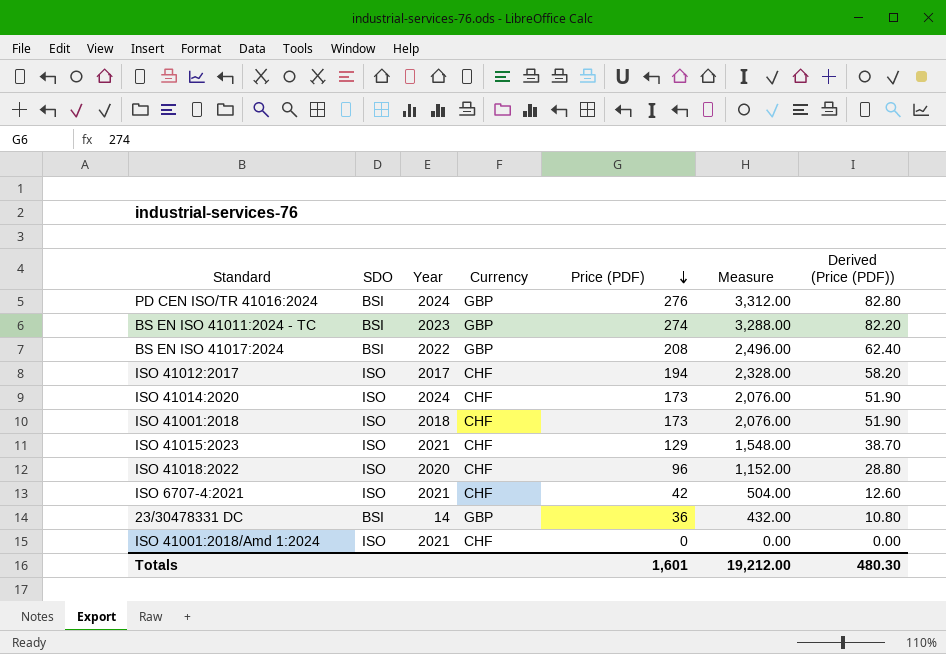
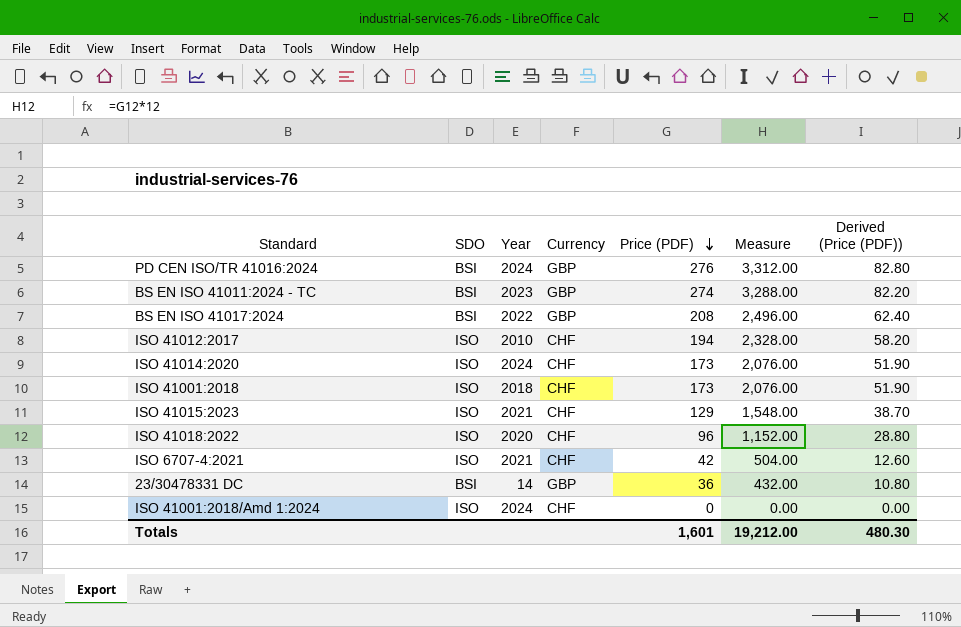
ISO 41012:2017 | Year: 2017 -> 2010
ISO 41001:2018/Amd 1:2024 | Year: 2021 -> 2024

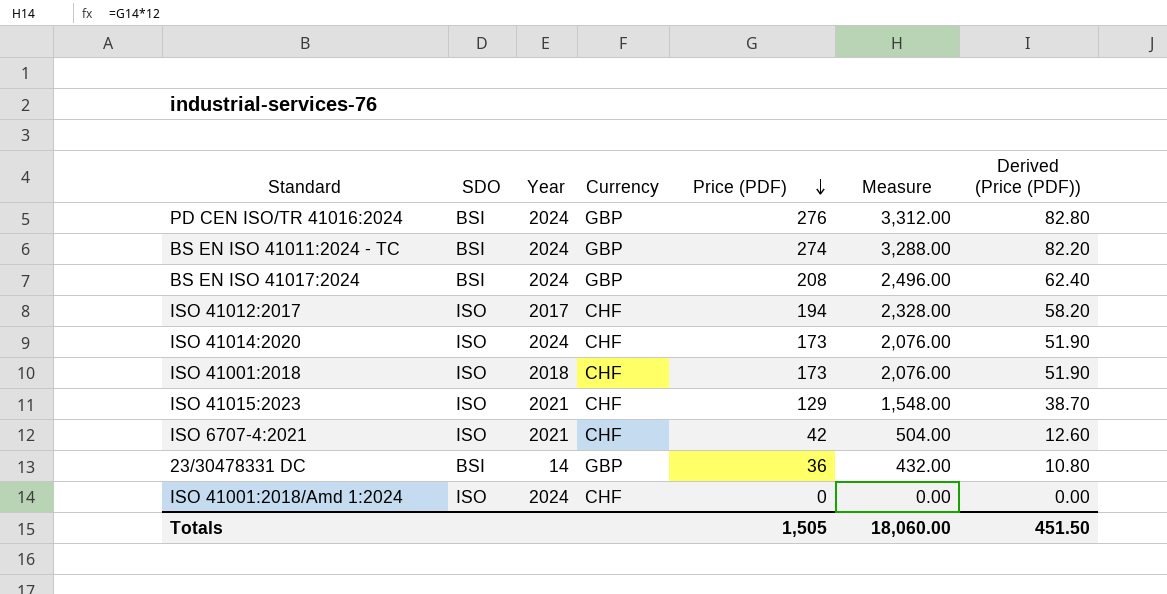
row ISO 41018:2022: ISO | 2020 | CHF | 96 | 1,152.00 | 28.80 -> none
BS EN ISO 41011:2024 - TC | Year: 2023 -> 2024
BS EN ISO 41017:2024 | Year: 2022 -> 2024
ISO 41012:2017 | Year: 2010 -> 2017
Totals | Price (PDF): 1,601 -> 1,505
Totals | Measure: 19,212.00 -> 18,060.00
Totals | Derived (Price (PDF)): 480.30 -> 451.50

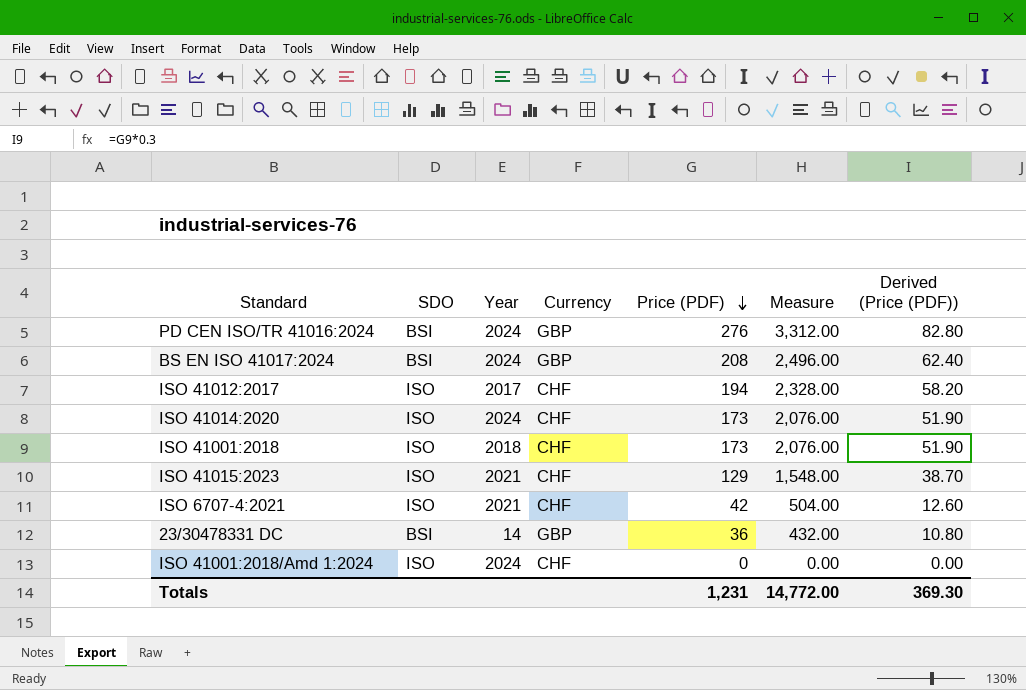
row BS EN ISO 41011:2024 - TC: BSI | 2024 | GBP | 274 | 3,288.00 | 82.20 -> none
Totals | Price (PDF): 1,505 -> 1,231
Totals | Measure: 18,060.00 -> 14,772.00
Totals | Derived (Price (PDF)): 451.50 -> 369.30

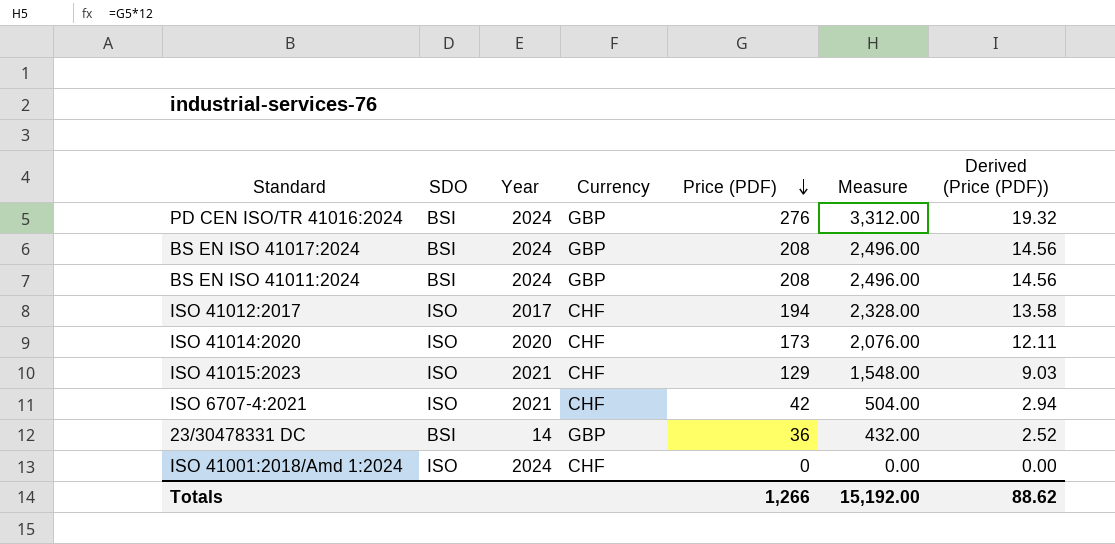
column Derived (Price (PDF)) | formula: [Price (PDF)] * 0.3 -> [Price (PDF)] * 0.07
row ISO 41001:2018: ISO | 2018 | CHF | 173 | 2,076.00 | 51.90 -> none
row BS EN ISO 41011:2024: none -> BSI | 2024 | GBP | 208 | 2,496.00 | 14.56
ISO 41014:2020 | Year: 2024 -> 2020
Totals | Price (PDF): 1,231 -> 1,266
Totals | Measure: 14,772.00 -> 15,192.00
Totals | Derived (Price (PDF)): 369.30 -> 88.62

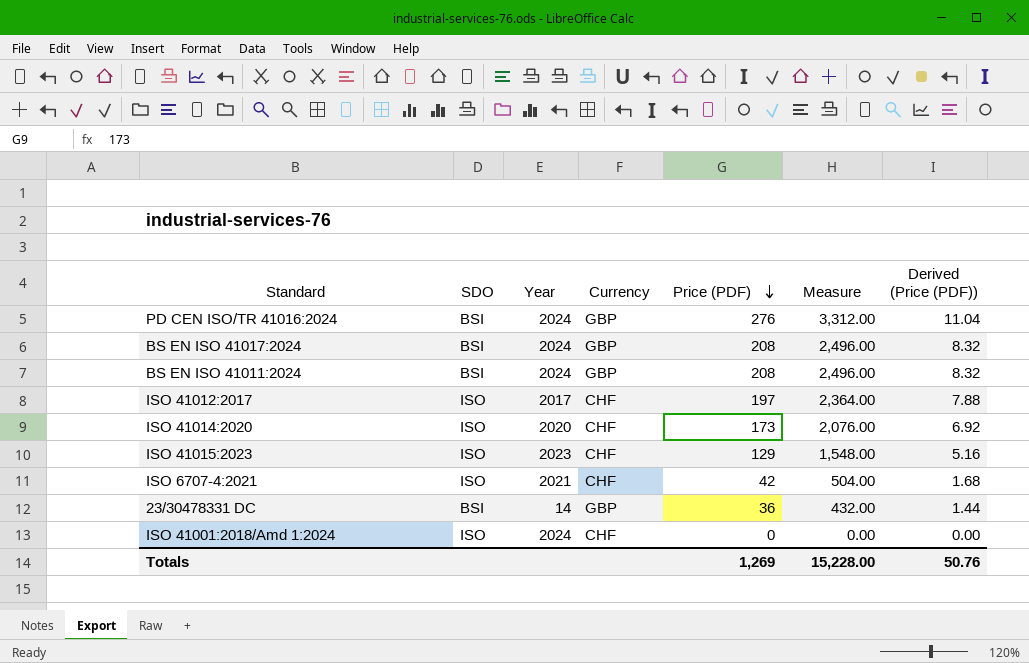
column Derived (Price (PDF)) | formula: [Price (PDF)] * 0.07 -> [Price (PDF)] * 0.04
ISO 41012:2017 | Price (PDF): 194 -> 197
ISO 41012:2017 | Measure: 2,328.00 -> 2,364.00
ISO 41015:2023 | Year: 2021 -> 2023
Totals | Price (PDF): 1,266 -> 1,269
Totals | Measure: 15,192.00 -> 15,228.00
Totals | Derived (Price (PDF)): 88.62 -> 50.76

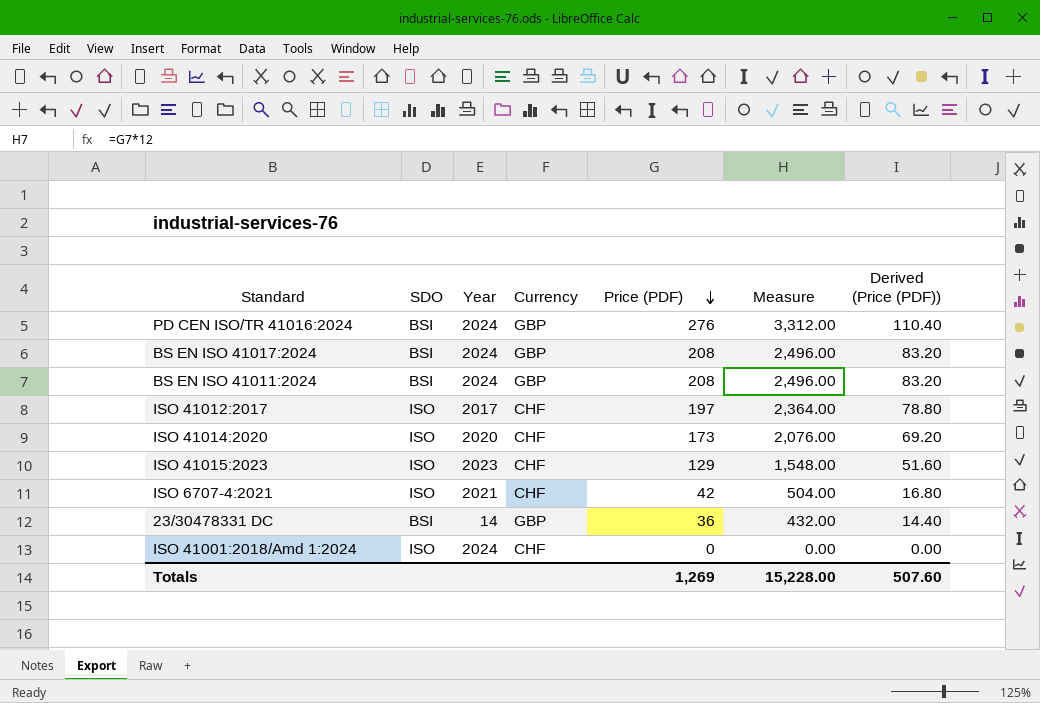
column Derived (Price (PDF)) | formula: [Price (PDF)] * 0.04 -> [Price (PDF)] * 0.4
Totals | Derived (Price (PDF)): 50.76 -> 507.60

